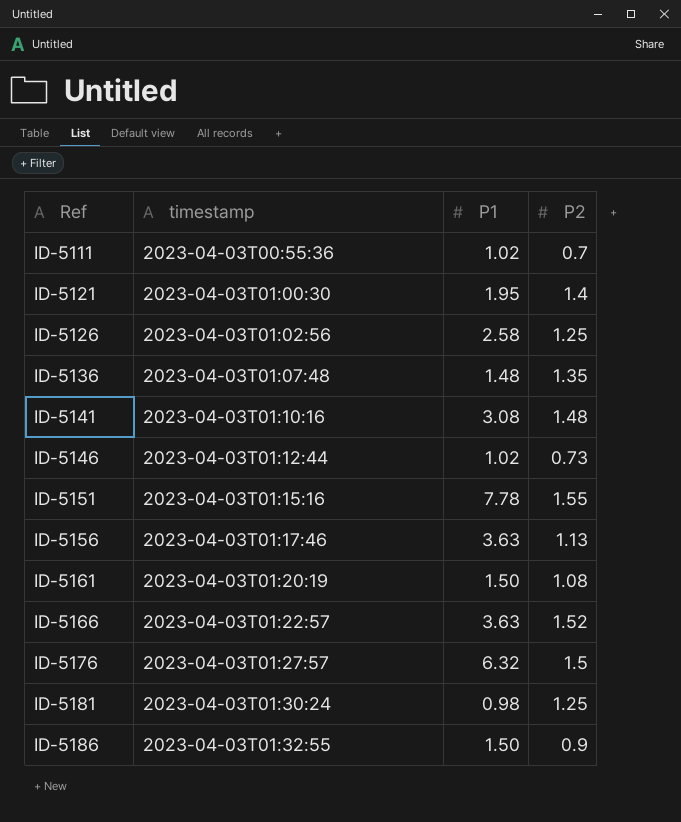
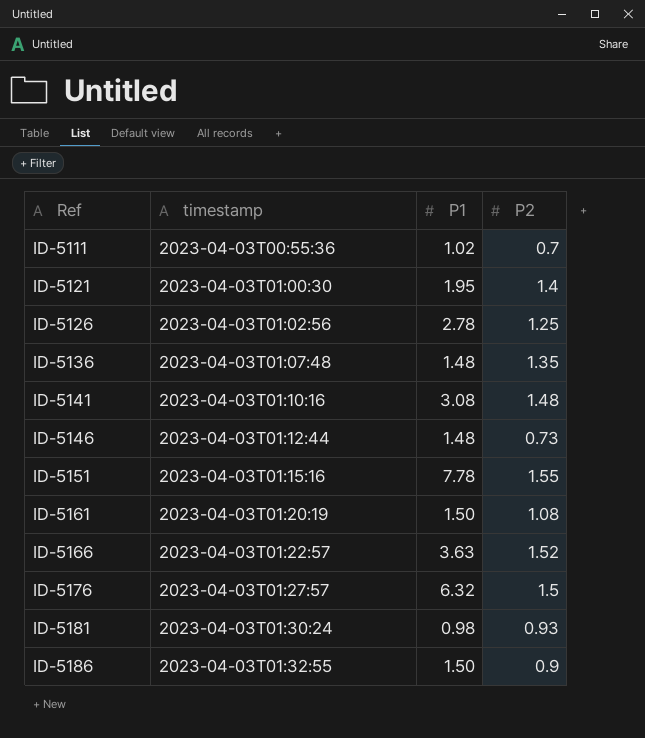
row ID-5156: 2023-04-03T01:17:46 | 3.63 | 1.13 -> none
ID-5126 | P1: 2.58 -> 2.78
ID-5146 | P1: 1.02 -> 1.48
ID-5181 | P2: 1.25 -> 0.93

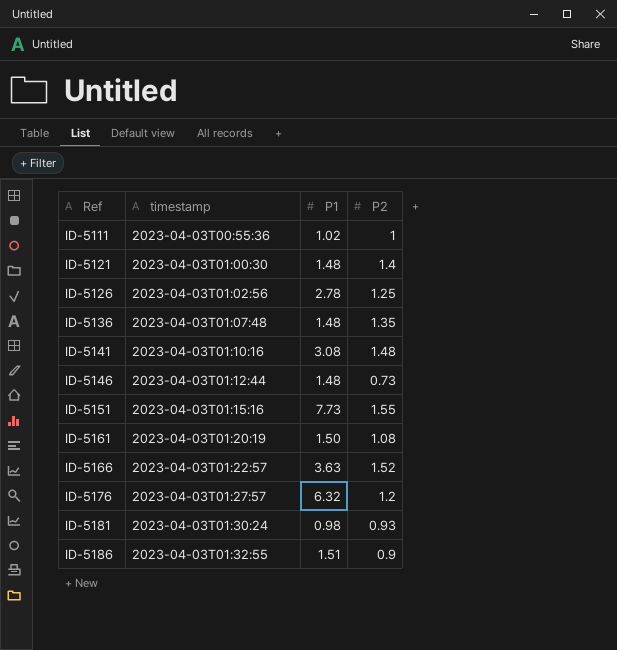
ID-5111 | P2: 0.7 -> 1
ID-5121 | P1: 1.95 -> 1.48
ID-5151 | P1: 7.78 -> 7.73
ID-5176 | P2: 1.5 -> 1.2
ID-5186 | P1: 1.50 -> 1.51

